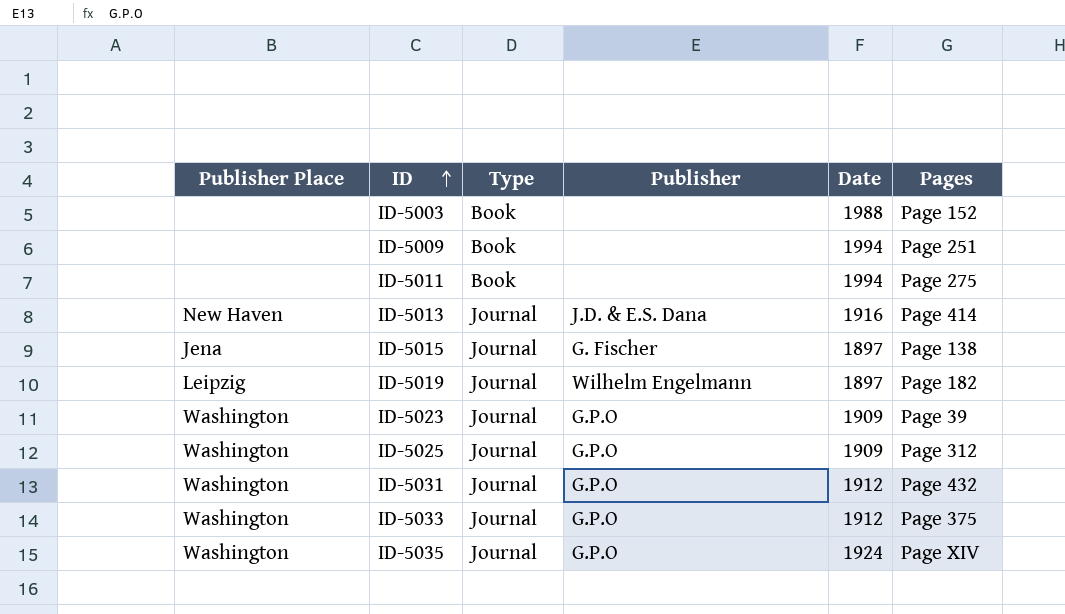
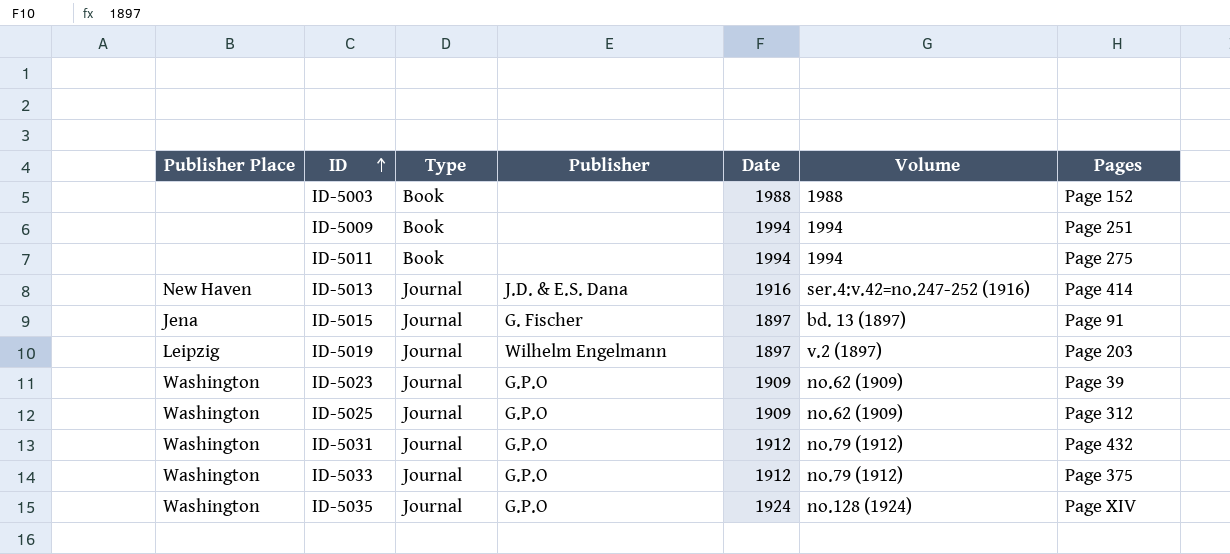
column Volume | position: none -> 6
ID-5015 | Pages: Page 138 -> Page 91
ID-5019 | Pages: Page 182 -> Page 203

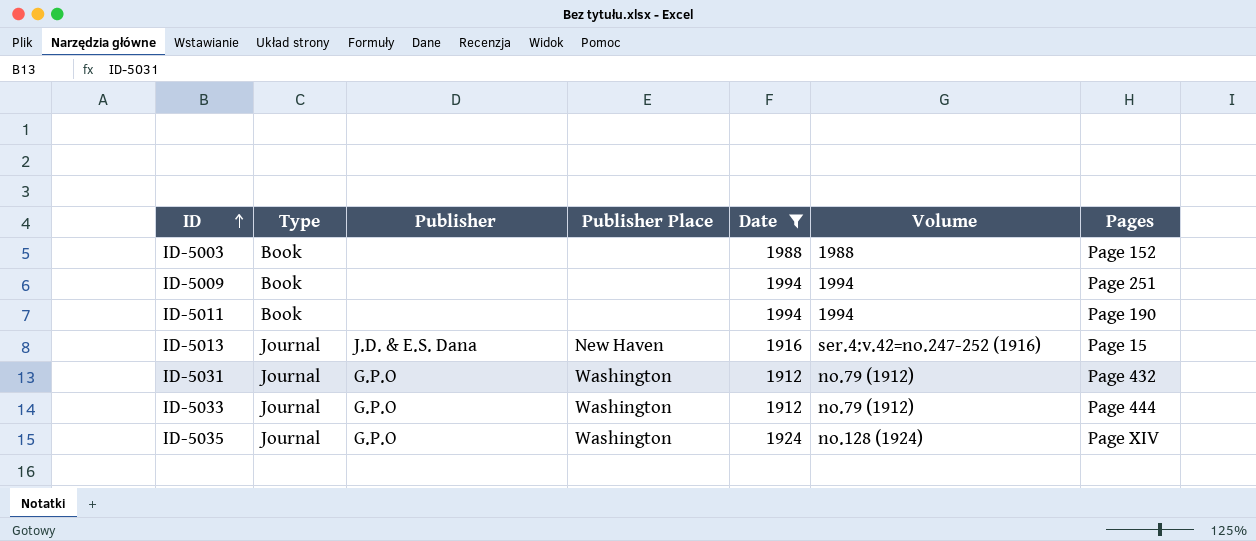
filter: none -> Date >= 1912
column Publisher Place | position: 1 -> 4
ID-5011 | Pages: Page 275 -> Page 190
ID-5013 | Pages: Page 414 -> Page 15
ID-5033 | Pages: Page 375 -> Page 444

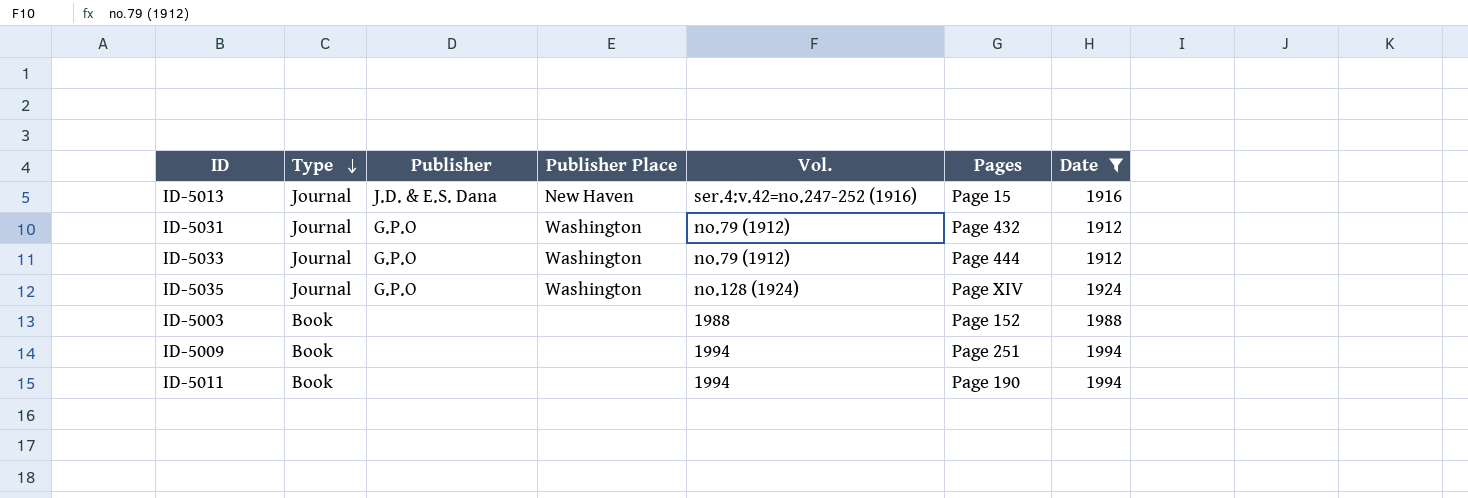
row order: ID ascending -> Type descending
column name: Volume -> Vol.
column Date | position: 5 -> 7

